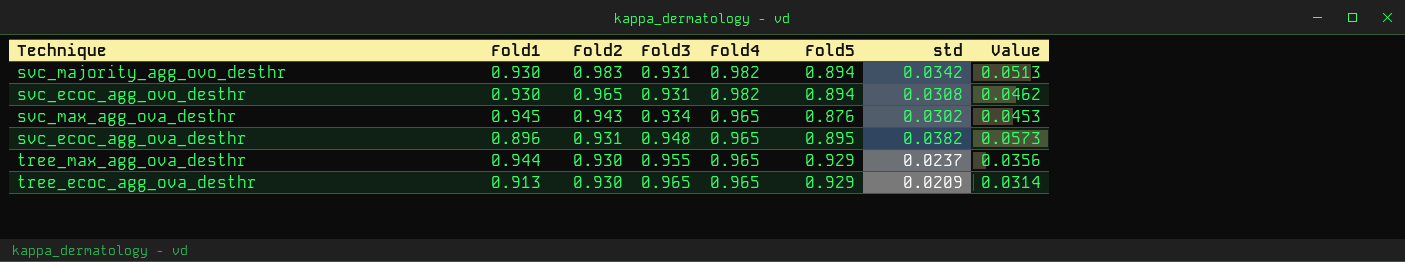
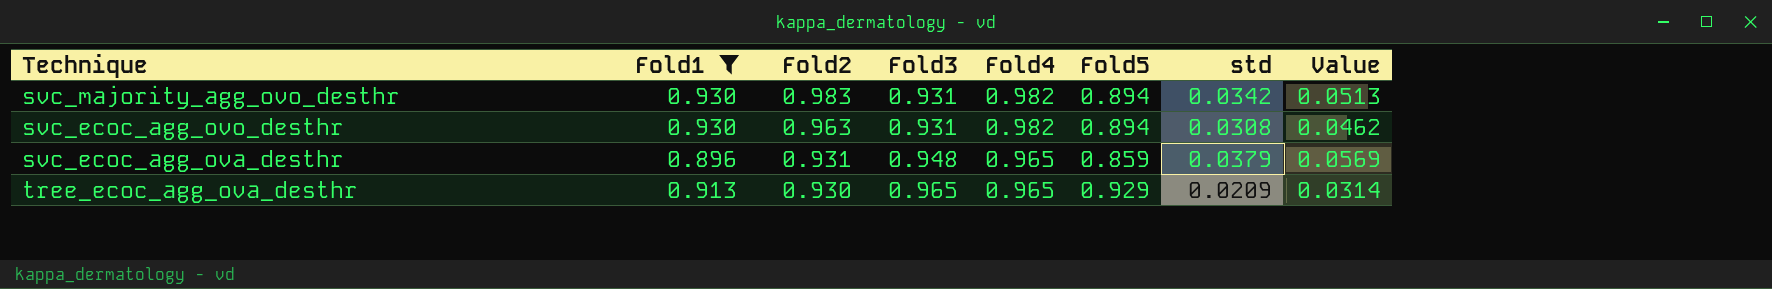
filter: none -> Fold1 <= 0.930
svc_ecoc_agg_ovo_desthr | Fold2: 0.965 -> 0.963
svc_ecoc_agg_ova_desthr | Fold5: 0.895 -> 0.859
svc_ecoc_agg_ova_desthr | std: 0.0382 -> 0.0379
svc_ecoc_agg_ova_desthr | Value: 0.0573 -> 0.0569

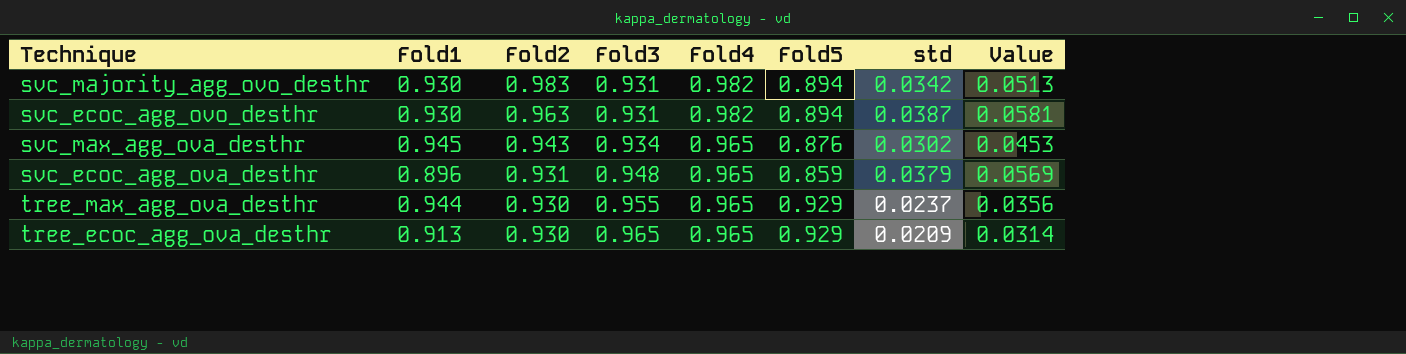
filter: Fold1 <= 0.930 -> none
svc_ecoc_agg_ovo_desthr | std: 0.0308 -> 0.0387
svc_ecoc_agg_ovo_desthr | Value: 0.0462 -> 0.0581

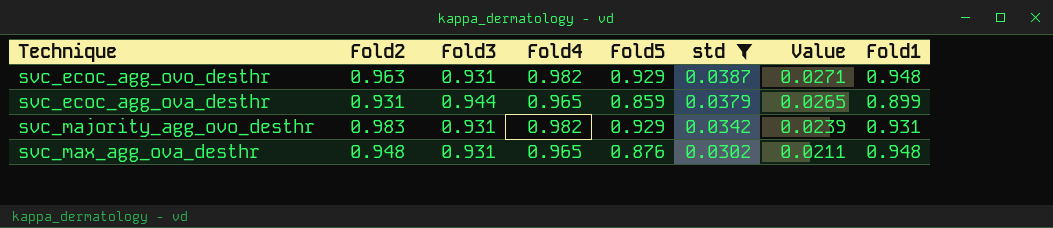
filter: none -> std >= 0.0302
row order: Fold2 descending -> std descending
column Value | formula: [std] * 1.5 -> [std] * 0.7
column Fold1 | position: 2 -> 8
svc_ecoc_agg_ovo_desthr | Fold5: 0.894 -> 0.929
svc_ecoc_agg_ovo_desthr | Fold1: 0.930 -> 0.948
svc_ecoc_agg_ova_desthr | Fold3: 0.948 -> 0.944
svc_ecoc_agg_ova_desthr | Fold1: 0.896 -> 0.899
svc_majority_agg_ovo_desthr | Fold5: 0.894 -> 0.929
svc_majority_agg_ovo_desthr | Fold1: 0.930 -> 0.931
svc_max_agg_ova_desthr | Fold2: 0.943 -> 0.948
svc_max_agg_ova_desthr | Fold3: 0.934 -> 0.931
svc_max_agg_ova_desthr | Fold1: 0.945 -> 0.948

